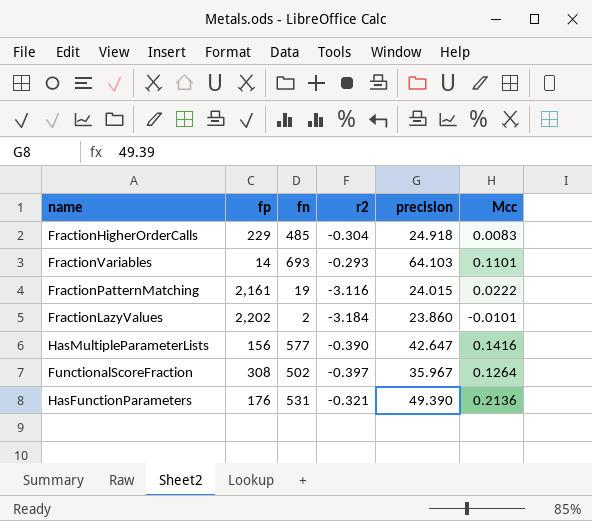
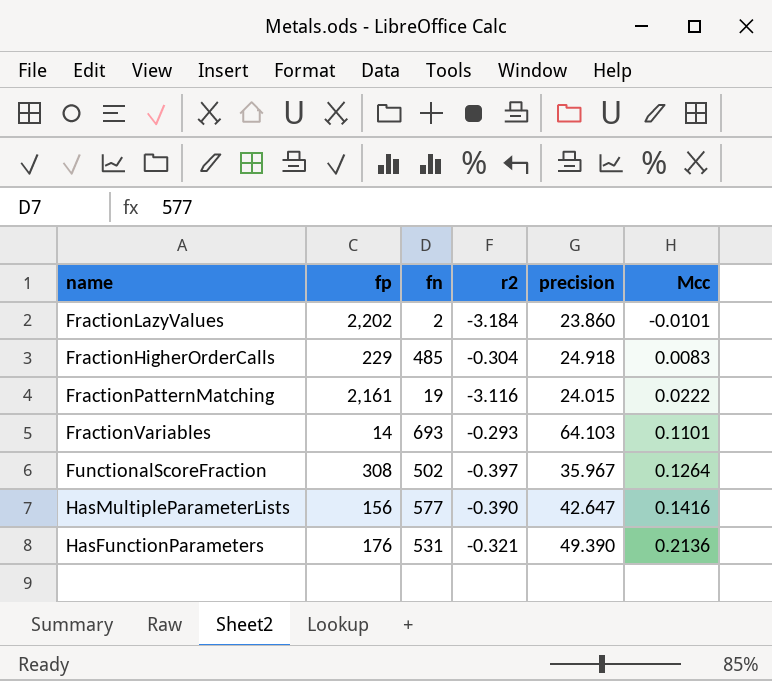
row order: none -> Mcc ascending

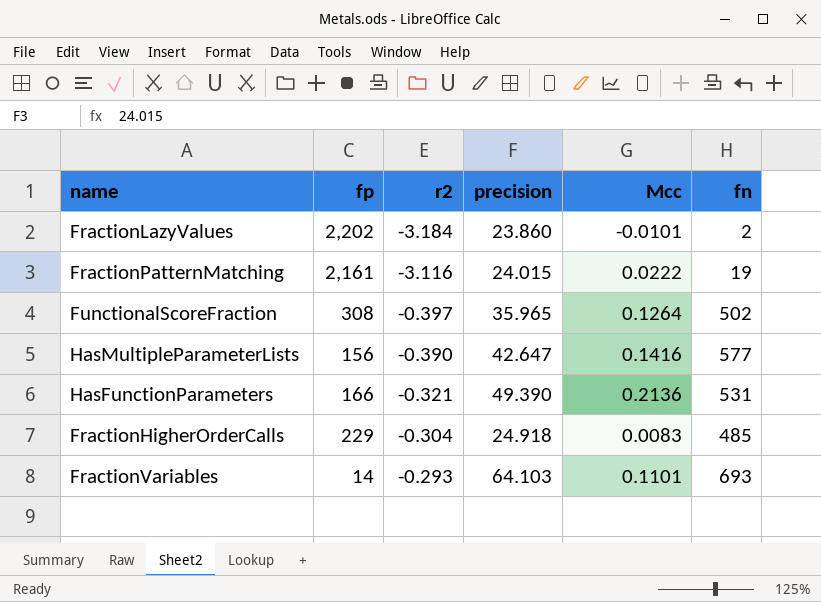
row order: Mcc ascending -> r2 ascending
column fn | position: 3 -> 6
FunctionalScoreFraction | precision: 35.967 -> 35.965
HasFunctionParameters | fp: 176 -> 166

